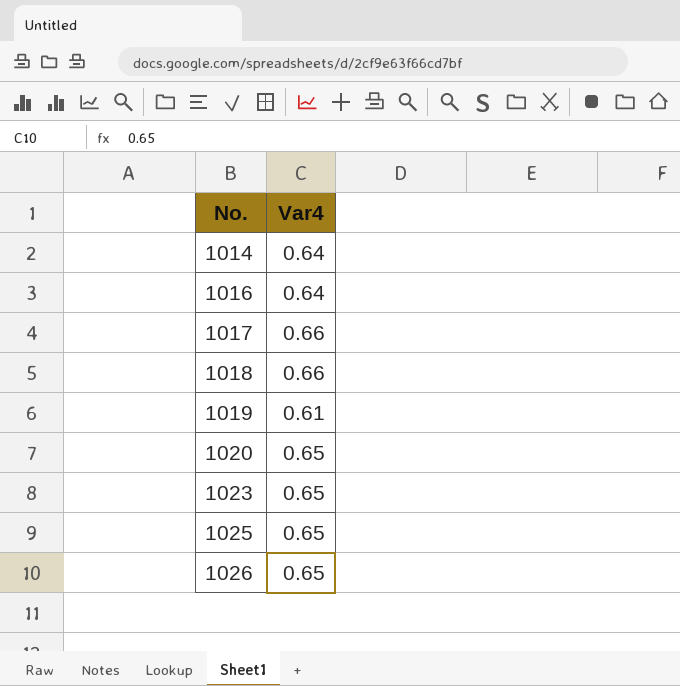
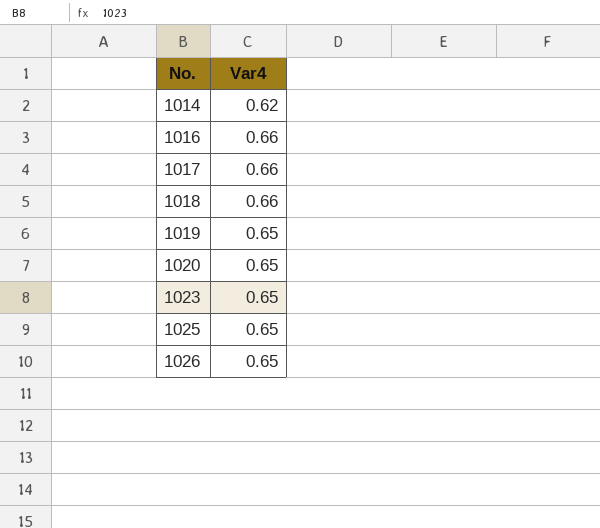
1014 | Var4: 0.64 -> 0.62
1016 | Var4: 0.64 -> 0.66
1019 | Var4: 0.61 -> 0.65

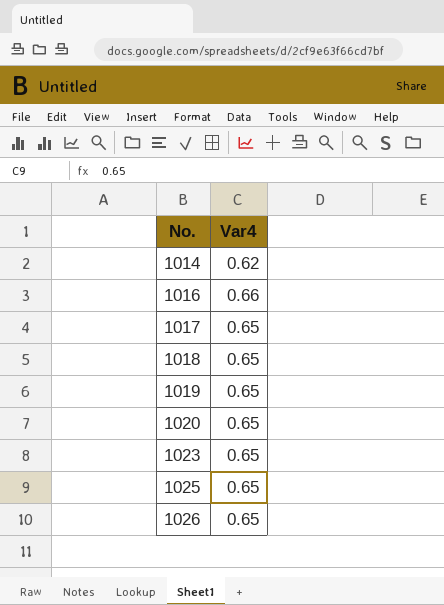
1017 | Var4: 0.66 -> 0.65
1018 | Var4: 0.66 -> 0.65

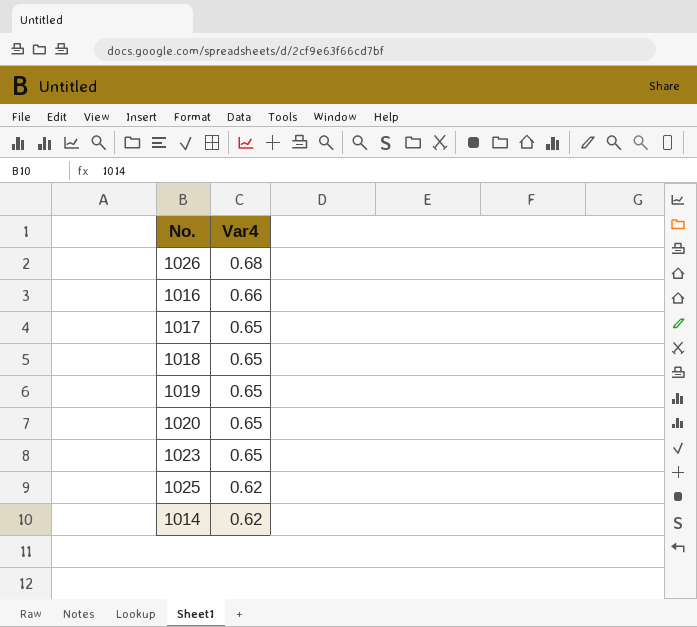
row order: No. ascending -> Var4 descending
1026 | Var4: 0.65 -> 0.68
1025 | Var4: 0.65 -> 0.62

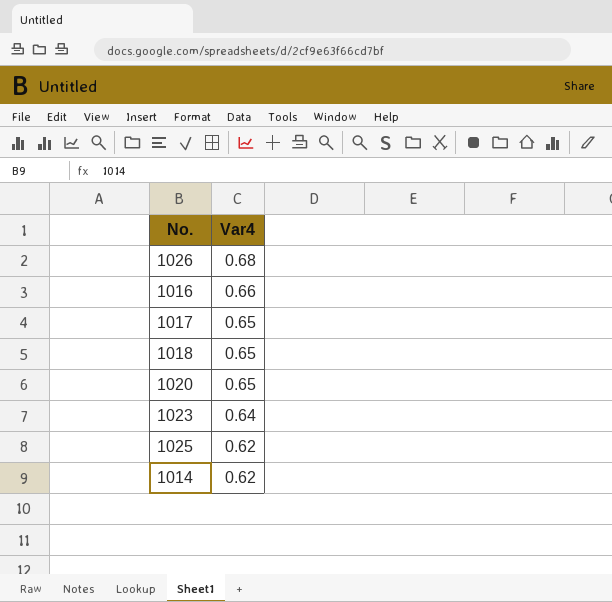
row 1019: 0.65 -> none
1023 | Var4: 0.65 -> 0.64

